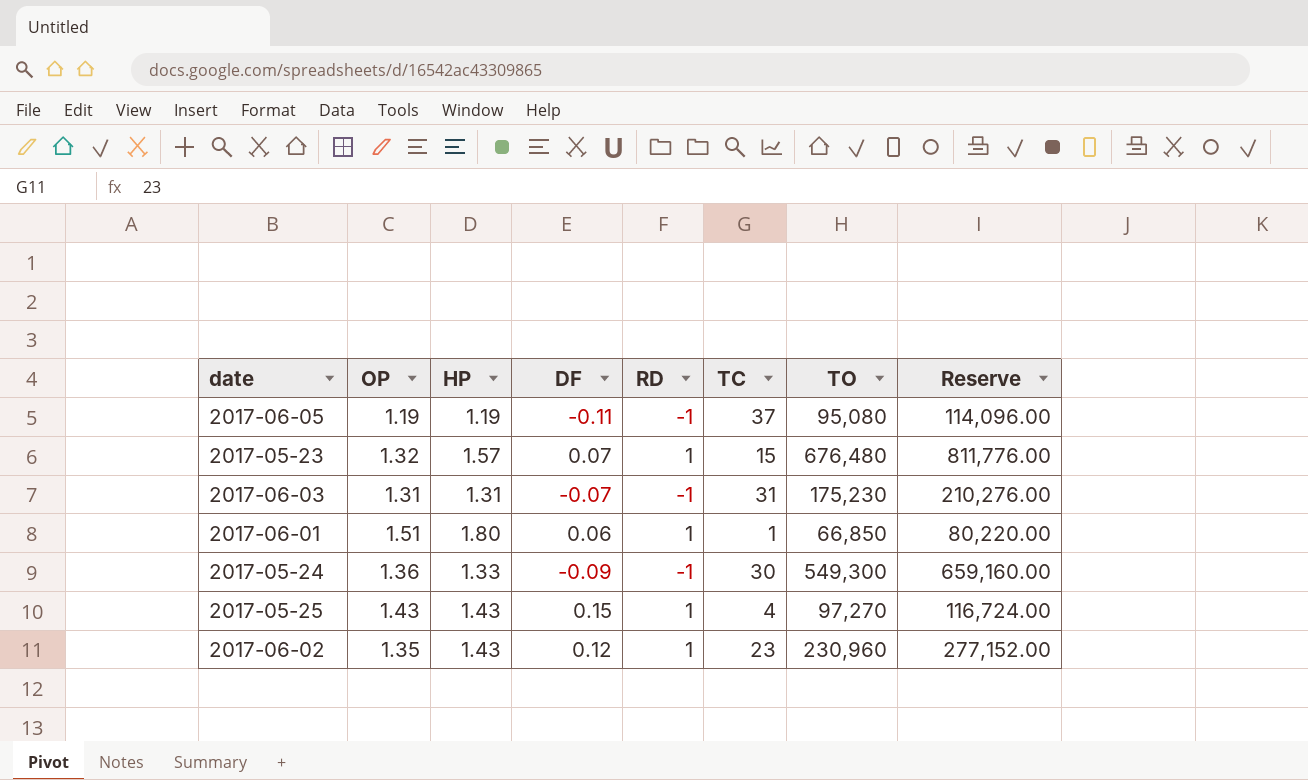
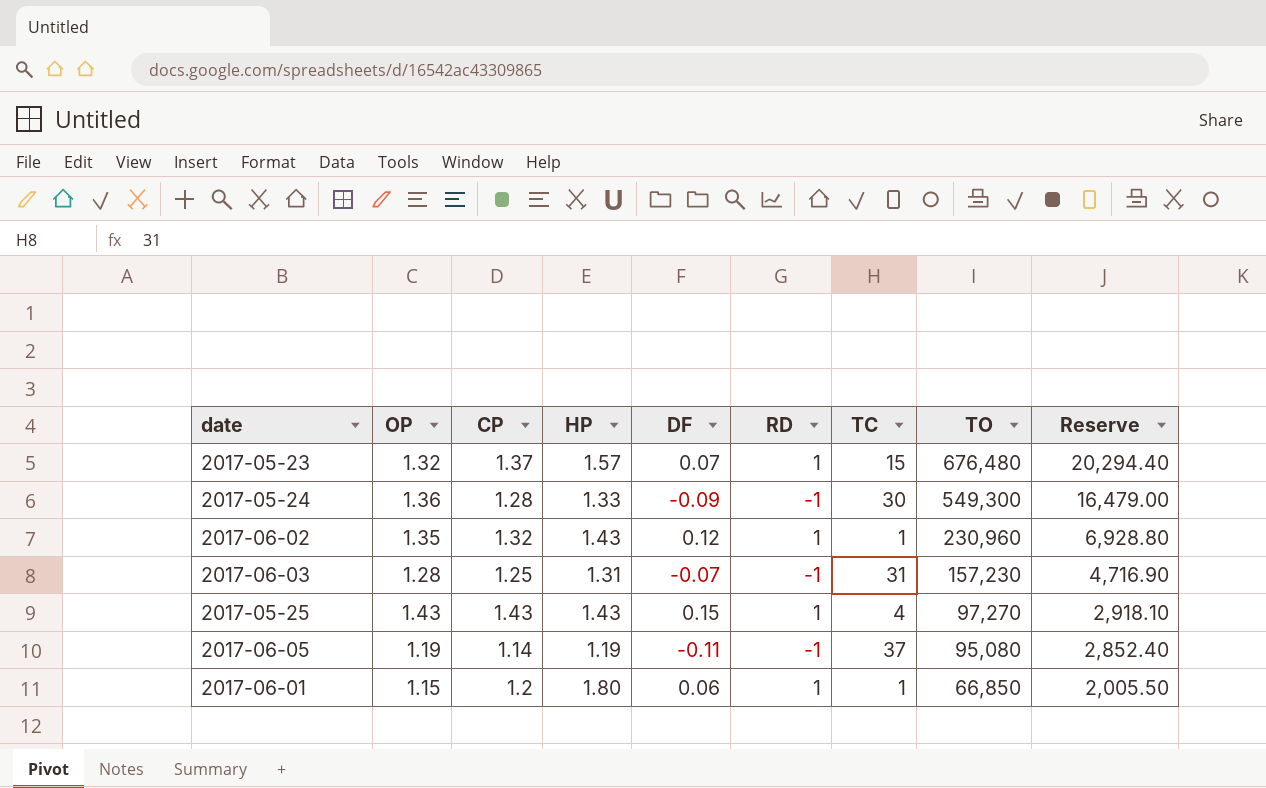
row order: none -> TO descending
column CP | position: none -> 3
column Reserve | formula: [TO] * 1.2 -> [TO] * 0.03
2017-06-02 | TC: 23 -> 1
2017-06-03 | OP: 1.31 -> 1.28
2017-06-03 | TO: 175,230 -> 157,230
2017-06-01 | OP: 1.51 -> 1.15

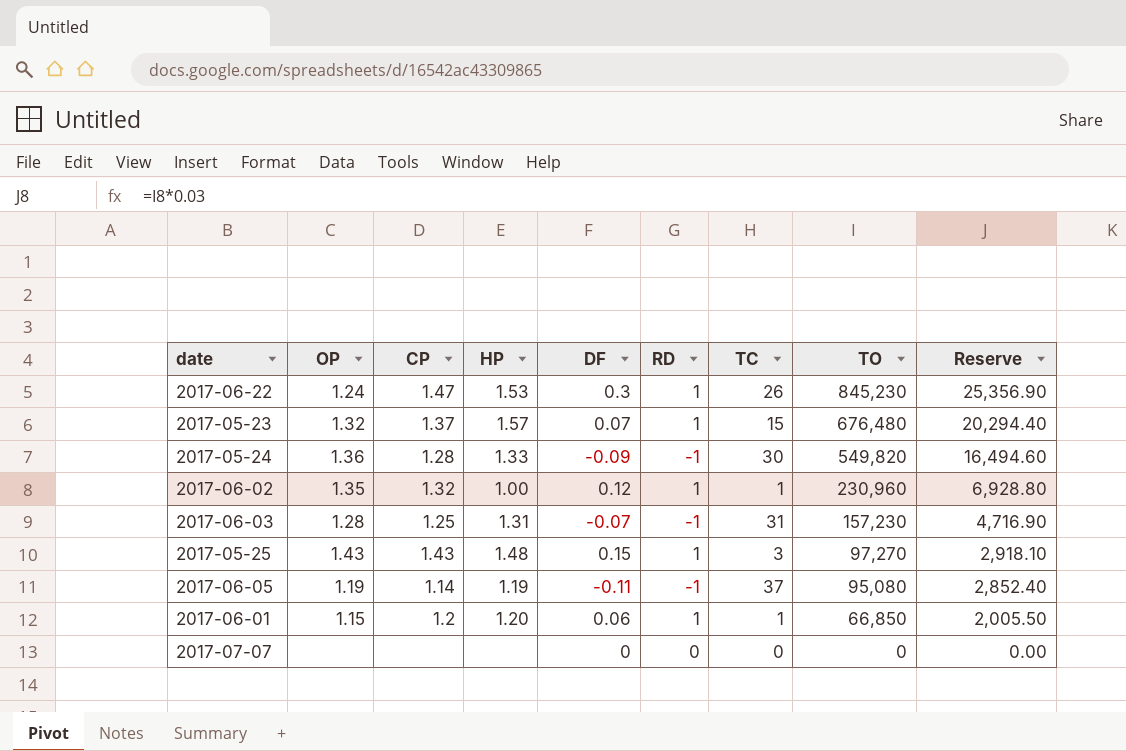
row 2017-06-22: none -> 1.24 | 1.47 | 1.53 | 0.3 | 1 | 26 | 845,230 | 25,356.90
2017-05-24 | TO: 549,300 -> 549,820
2017-05-24 | Reserve: 16,479.00 -> 16,494.60
2017-06-02 | HP: 1.43 -> 1.00
2017-05-25 | HP: 1.43 -> 1.48
2017-05-25 | TC: 4 -> 3
2017-06-01 | HP: 1.80 -> 1.20
row 2017-07-07: none -> none | none | none | 0 | 0 | 0 | 0 | 0.00

